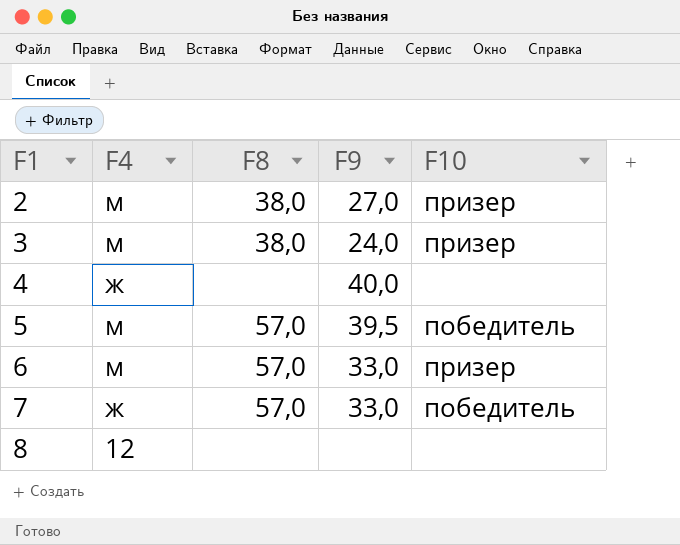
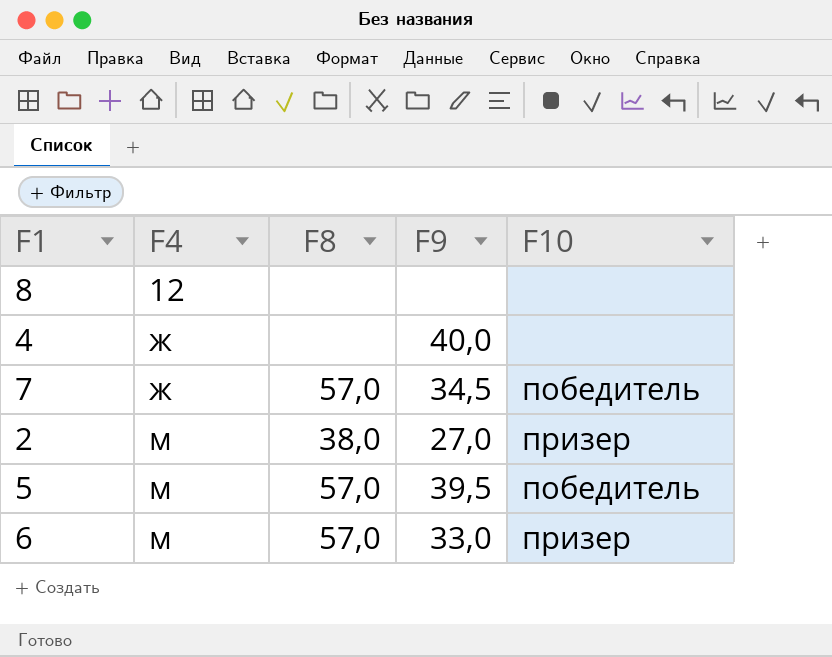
row order: F1 ascending -> F4 ascending
row 3: м | 38,0 | 24,0 | призер -> none
7 | F9: 33,0 -> 34,5

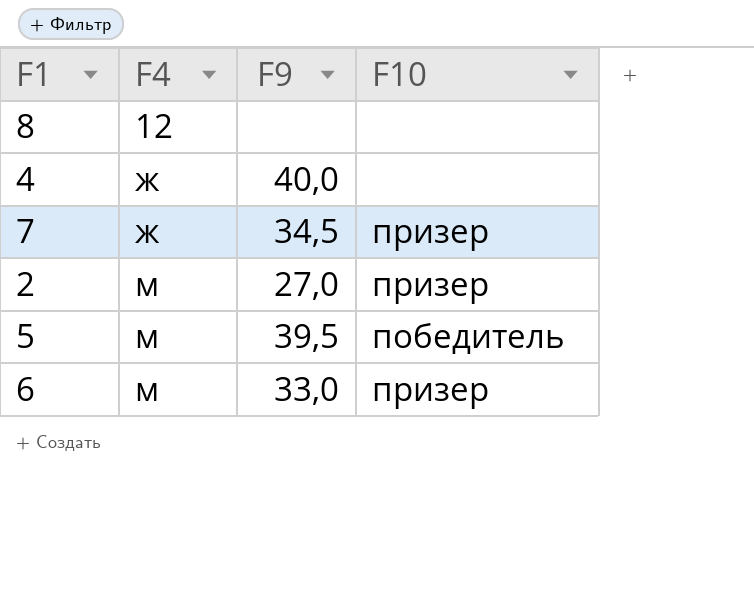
column F8 | position: 3 -> none
7 | F10: победитель -> призер

